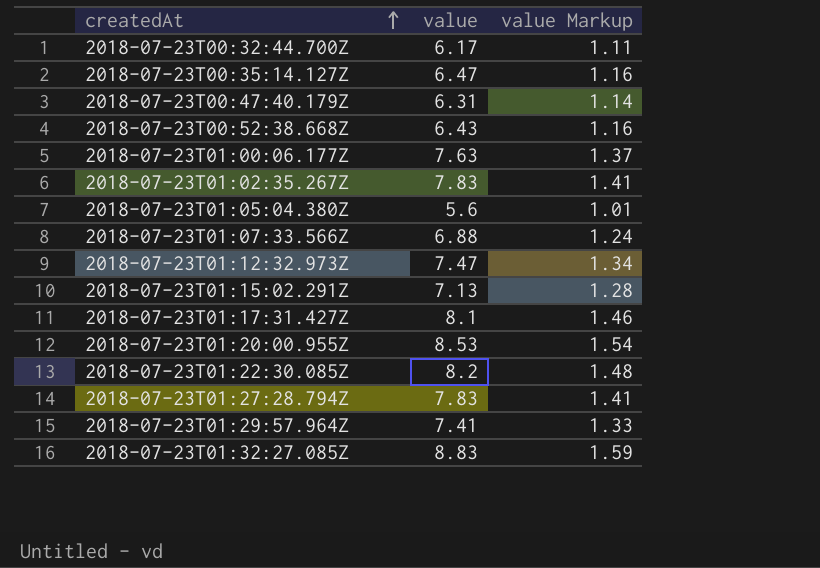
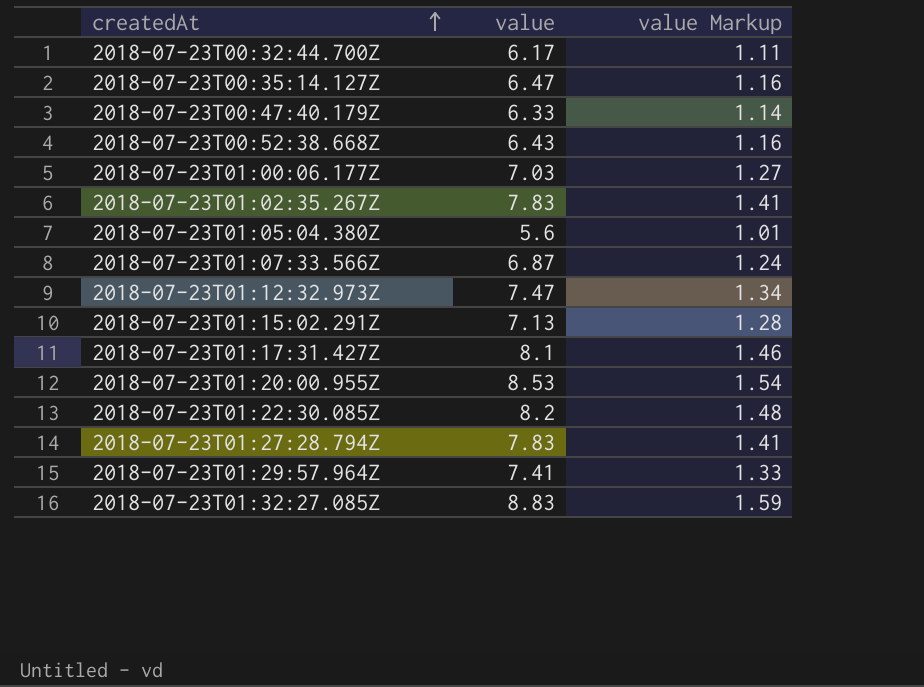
2018-07-23T00:47:40.179Z | value: 6.31 -> 6.33
2018-07-23T01:00:06.177Z | value: 7.63 -> 7.03
2018-07-23T01:00:06.177Z | value Markup: 1.37 -> 1.27
2018-07-23T01:07:33.566Z | value: 6.88 -> 6.87

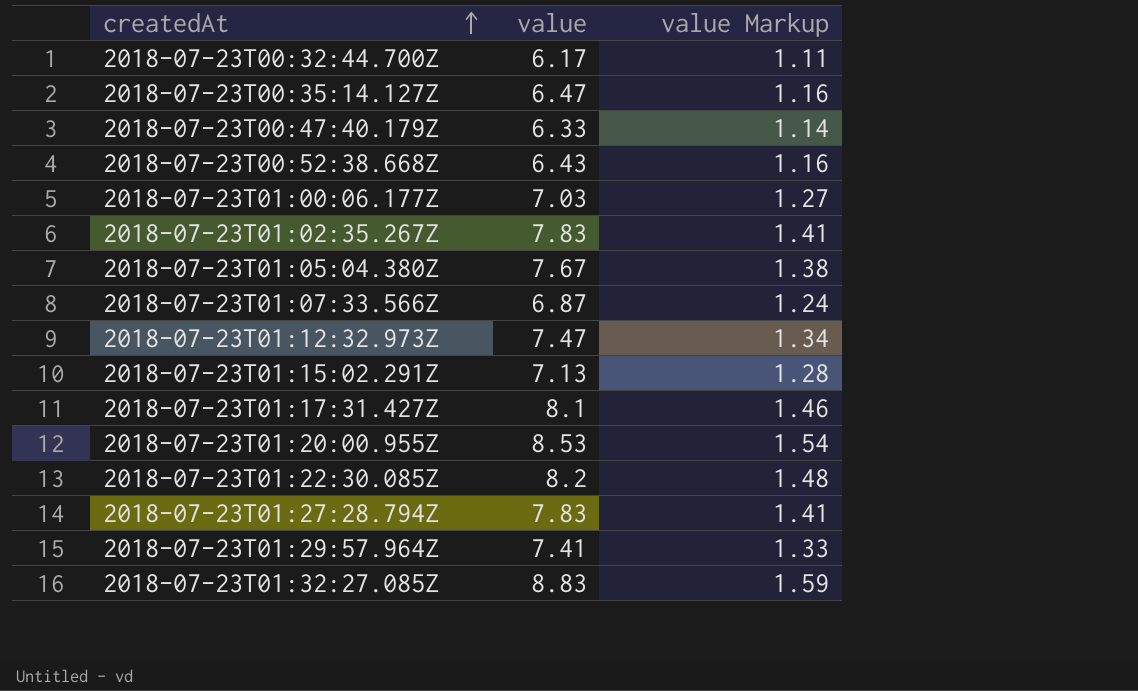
2018-07-23T01:05:04.380Z | value: 5.6 -> 7.67
2018-07-23T01:05:04.380Z | value Markup: 1.01 -> 1.38

